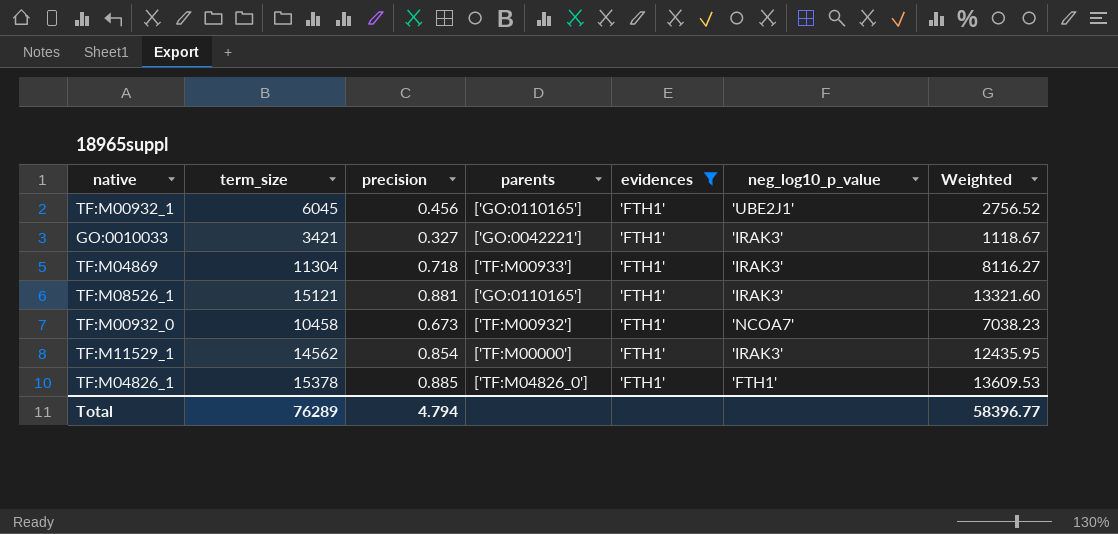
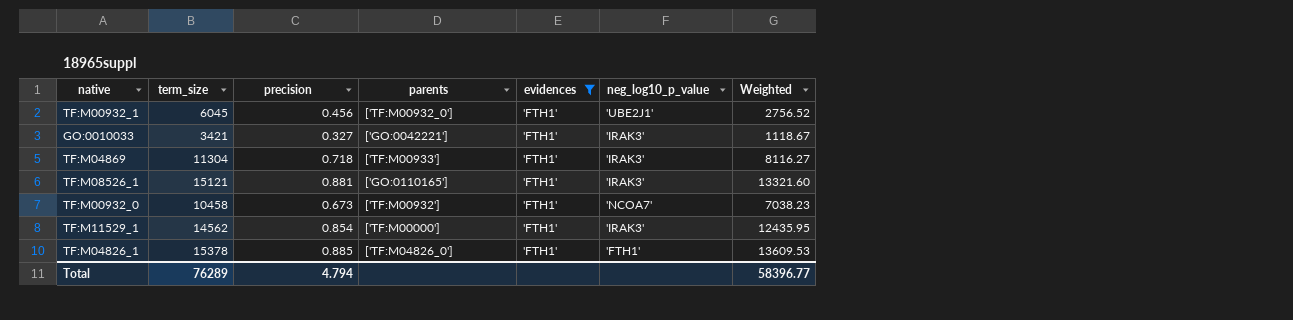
TF:M00932_1 | parents: ['GO:0110165'] -> ['TF:M00932_0']

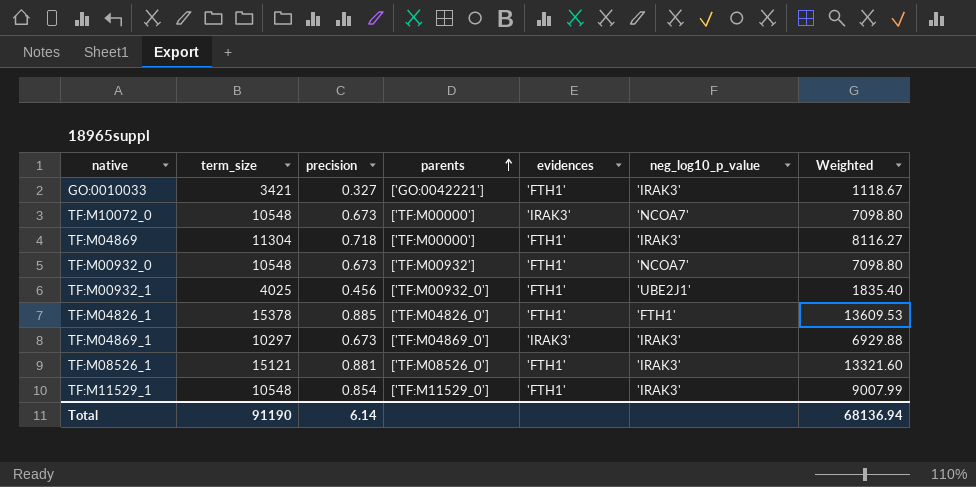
filter: evidences = 'FTH1' -> none
row order: none -> parents ascending
TF:M04869 | parents: ['TF:M00933'] -> ['TF:M00000']
TF:M00932_0 | term_size: 10458 -> 10548
TF:M00932_0 | Weighted: 7038.23 -> 7098.80
TF:M00932_1 | term_size: 6045 -> 4025
TF:M00932_1 | Weighted: 2756.52 -> 1835.40
TF:M08526_1 | parents: ['GO:0110165'] -> ['TF:M08526_0']
TF:M11529_1 | term_size: 14562 -> 10548
TF:M11529_1 | parents: ['TF:M00000'] -> ['TF:M11529_0']
TF:M11529_1 | Weighted: 12435.95 -> 9007.99
Total | term_size: 76289 -> 91190
Total | precision: 4.794 -> 6.14
Total | Weighted: 58396.77 -> 68136.94

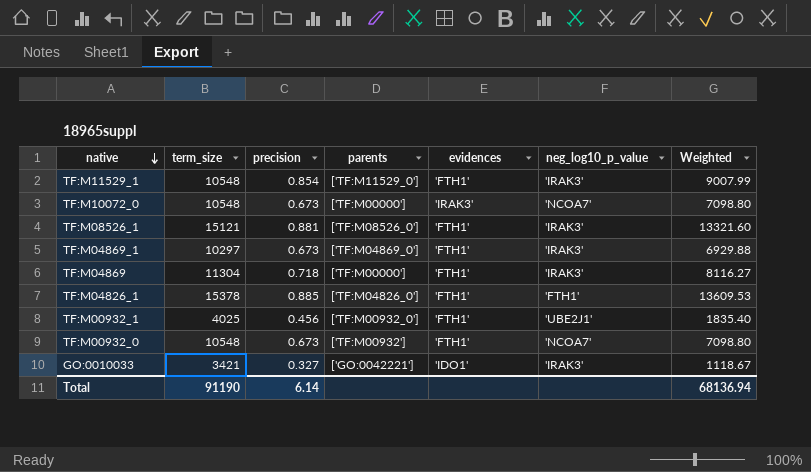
row order: parents ascending -> native descending
TF:M04869_1 | evidences: 'IRAK3' -> 'FTH1'
GO:0010033 | evidences: 'FTH1' -> 'IDO1'

